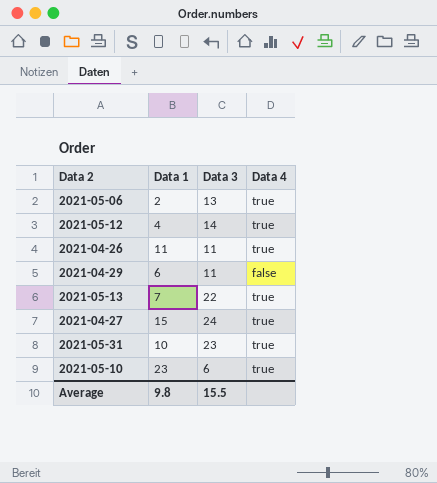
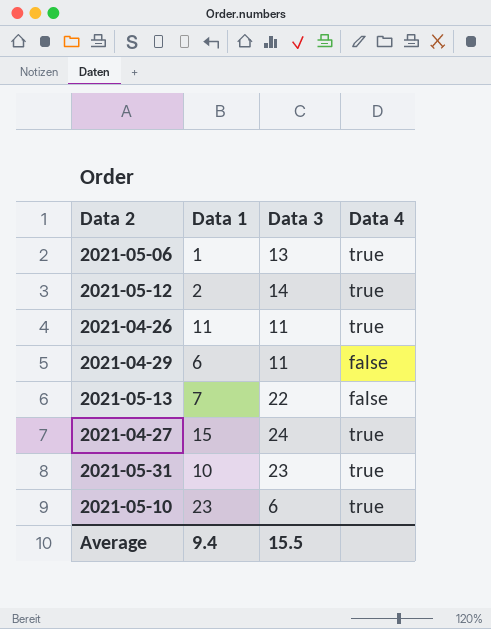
2021-05-06 | Data 1: 2 -> 1
2021-05-12 | Data 1: 4 -> 2
2021-05-13 | Data 4: true -> false
Average | Data 1: 9.8 -> 9.4

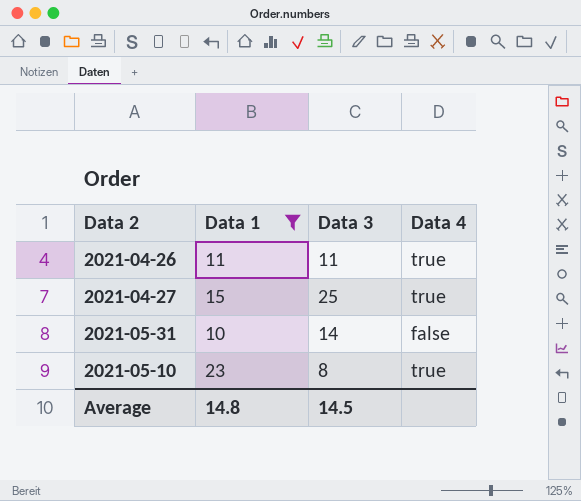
filter: none -> Data 1 >= 10
2021-04-27 | Data 3: 24 -> 25
2021-05-31 | Data 3: 23 -> 14
2021-05-31 | Data 4: true -> false
2021-05-10 | Data 3: 6 -> 8
Average | Data 1: 9.4 -> 14.8
Average | Data 3: 15.5 -> 14.5

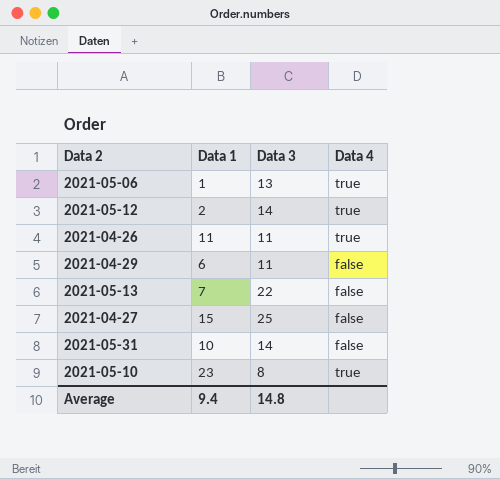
filter: Data 1 >= 10 -> none
2021-04-27 | Data 4: true -> false
Average | Data 1: 14.8 -> 9.4
Average | Data 3: 14.5 -> 14.8

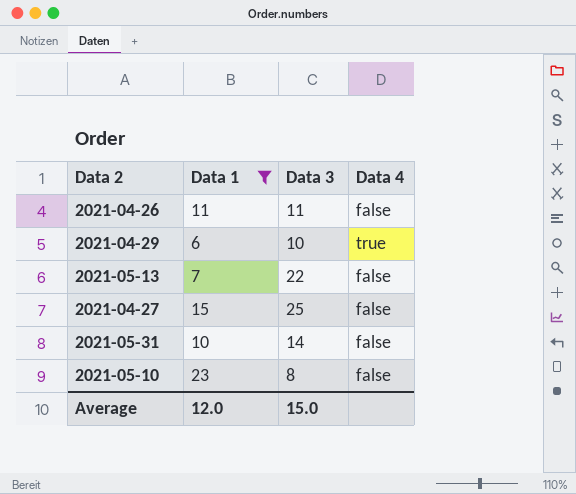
filter: none -> Data 1 >= 6
2021-04-26 | Data 4: true -> false
2021-04-29 | Data 3: 11 -> 10
2021-04-29 | Data 4: false -> true
2021-05-10 | Data 4: true -> false
Average | Data 1: 9.4 -> 12.0
Average | Data 3: 14.8 -> 15.0

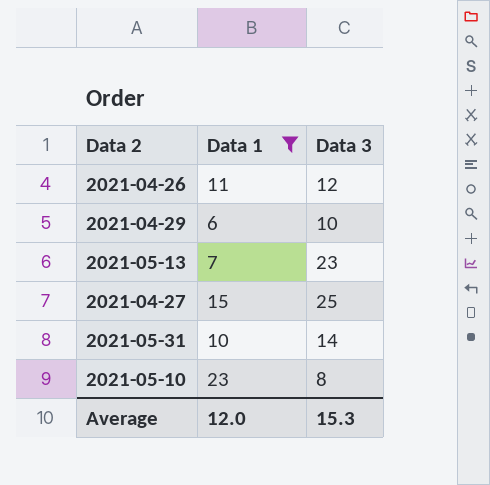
column Data 4 | position: 4 -> none
2021-04-26 | Data 3: 11 -> 12
2021-05-13 | Data 3: 22 -> 23
Average | Data 3: 15.0 -> 15.3

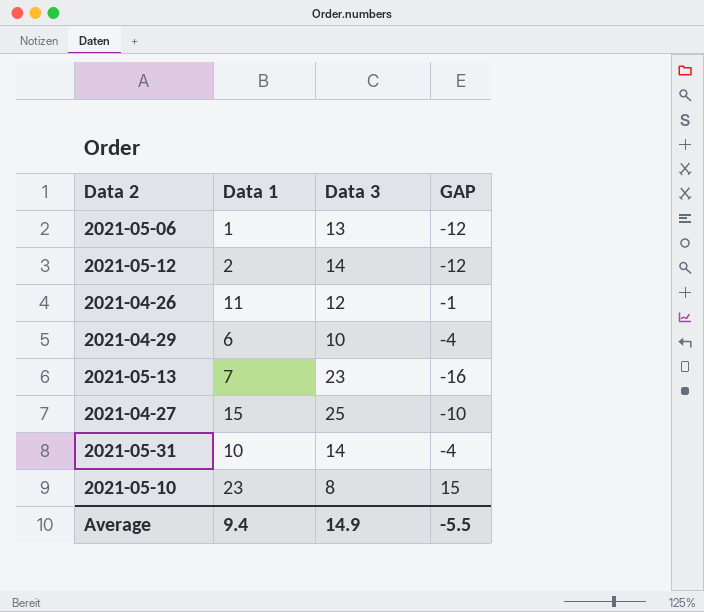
filter: Data 1 >= 6 -> none
column GAP | formula: none -> [Data 1] - [Data 3]
Average | Data 1: 12.0 -> 9.4
Average | Data 3: 15.3 -> 14.9

